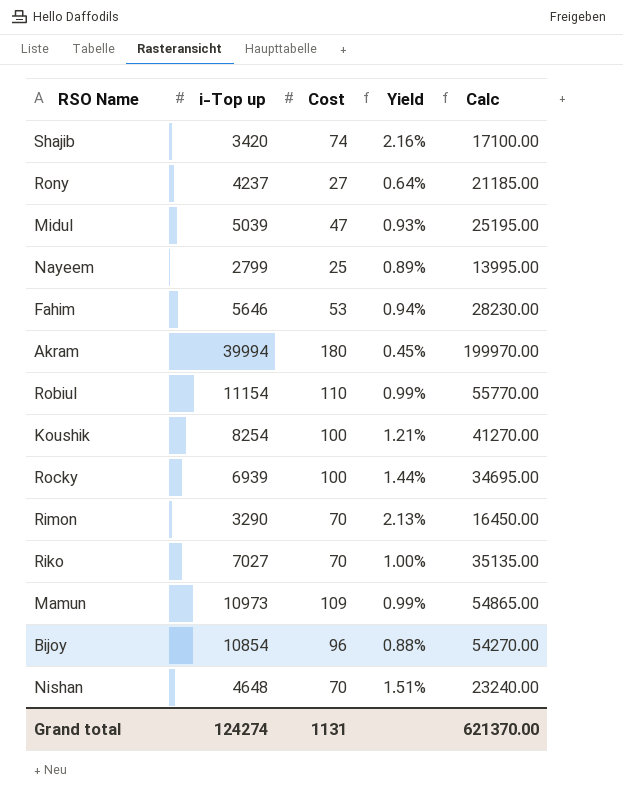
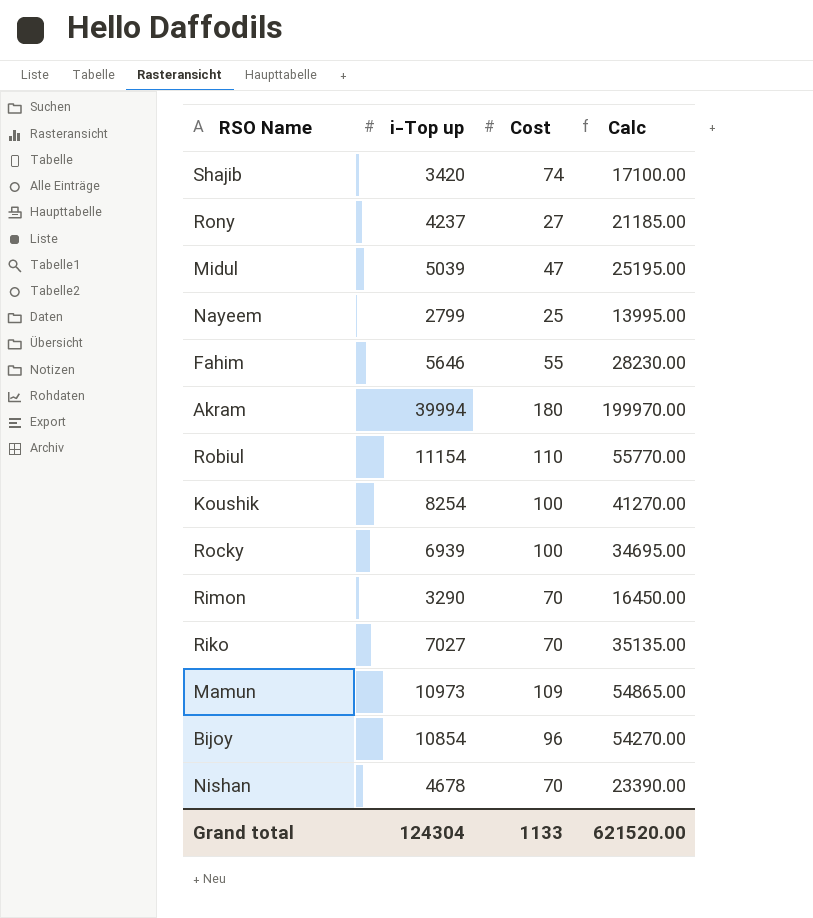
column Yield | formula: [Cost] / [i-Top up] -> none
Fahim | Cost: 53 -> 55
Nishan | i-Top up: 4648 -> 4678
Nishan | Calc: 23240.00 -> 23390.00
Grand total | i-Top up: 124274 -> 124304
Grand total | Cost: 1131 -> 1133
Grand total | Calc: 621370.00 -> 621520.00

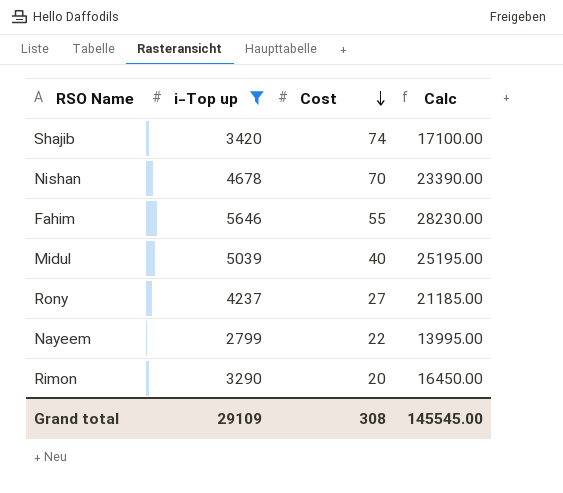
filter: none -> i-Top up <= 5646
row order: none -> Cost descending
Midul | Cost: 47 -> 40
Nayeem | Cost: 25 -> 22
Rimon | Cost: 70 -> 20
Grand total | i-Top up: 124304 -> 29109
Grand total | Cost: 1133 -> 308
Grand total | Calc: 621520.00 -> 145545.00

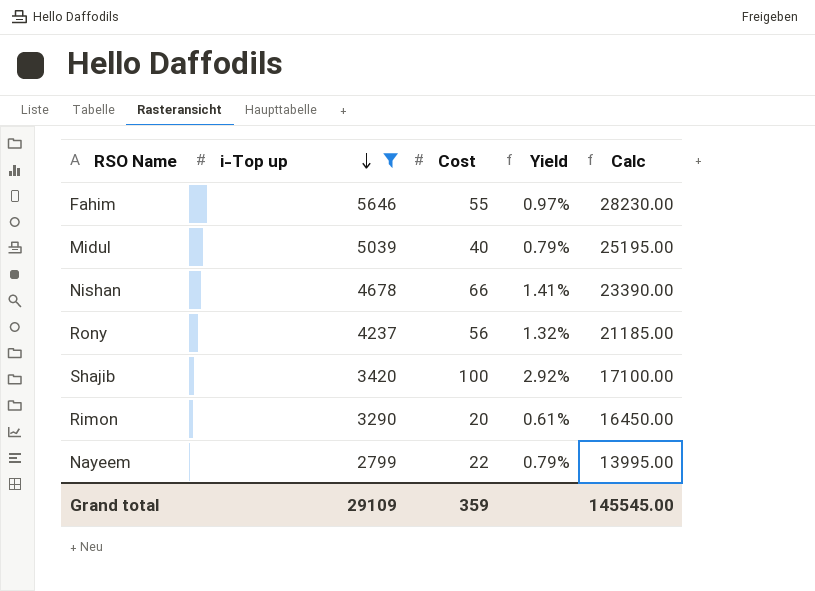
row order: Cost descending -> i-Top up descending
column Yield | formula: none -> [Cost] / [i-Top up]
Nishan | Cost: 70 -> 66
Rony | Cost: 27 -> 56
Shajib | Cost: 74 -> 100
Grand total | Cost: 308 -> 359

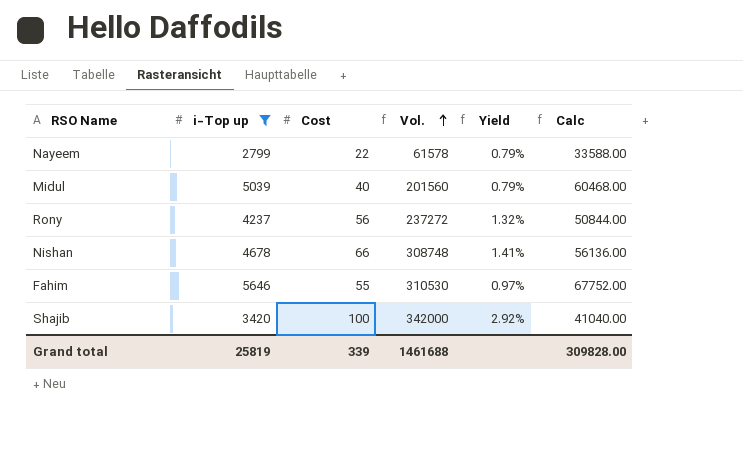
row order: i-Top up descending -> Vol. ascending
column Vol. | formula: none -> [i-Top up] * [Cost]
column Calc | formula: [i-Top up] * 5 -> [i-Top up] * 12
row Rimon: 3290 | 20 | 0.61% | 16450.00 -> none
Grand total | i-Top up: 29109 -> 25819
Grand total | Cost: 359 -> 339
Grand total | Calc: 145545.00 -> 309828.00

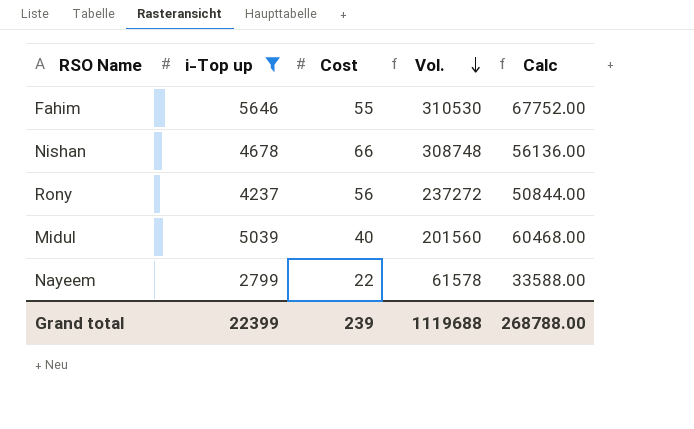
row order: Vol. ascending -> Vol. descending
column Yield | formula: [Cost] / [i-Top up] -> none
row Shajib: 3420 | 100 | 342000 | 2.92% | 41040.00 -> none
Grand total | i-Top up: 25819 -> 22399
Grand total | Cost: 339 -> 239
Grand total | Vol.: 1461688 -> 1119688
Grand total | Calc: 309828.00 -> 268788.00

